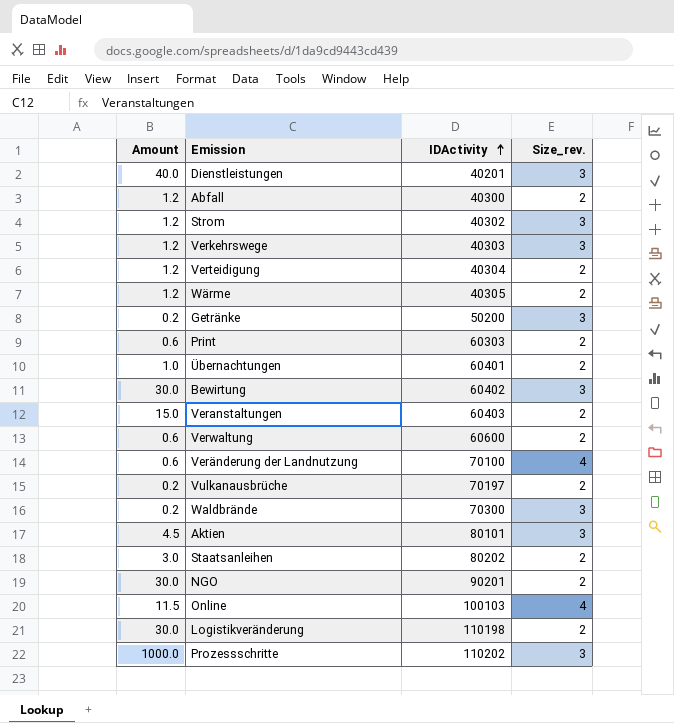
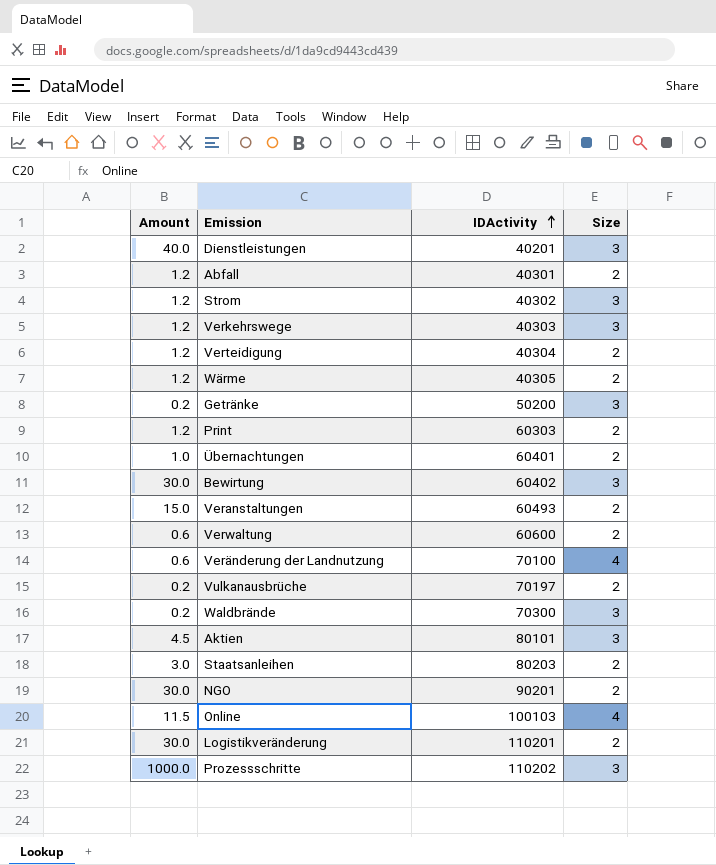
column name: Size_rev. -> Size
Abfall | IDActivity: 40300 -> 40301
Print | Amount: 0.6 -> 1.2
Veranstaltungen | IDActivity: 60403 -> 60493
Staatsanleihen | IDActivity: 80202 -> 80203
Logistikveränderung | IDActivity: 110198 -> 110201

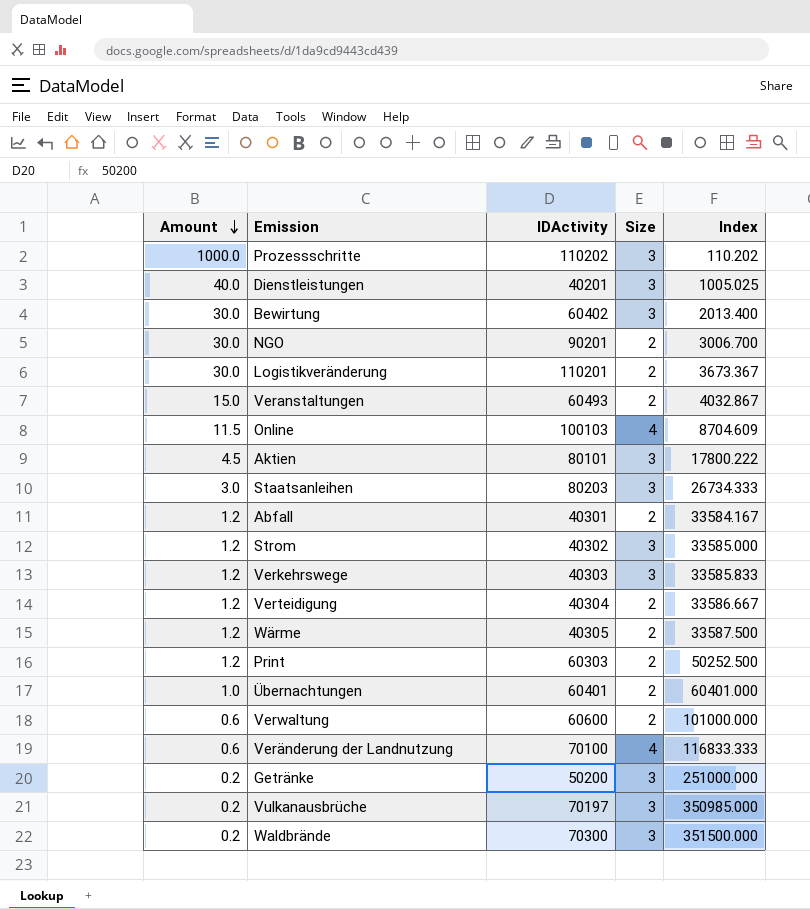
row order: IDActivity ascending -> Amount descending
column Index | formula: none -> [IDActivity] / [Amount]
Staatsanleihen | Size: 2 -> 3
Vulkanausbrüche | Size: 2 -> 3

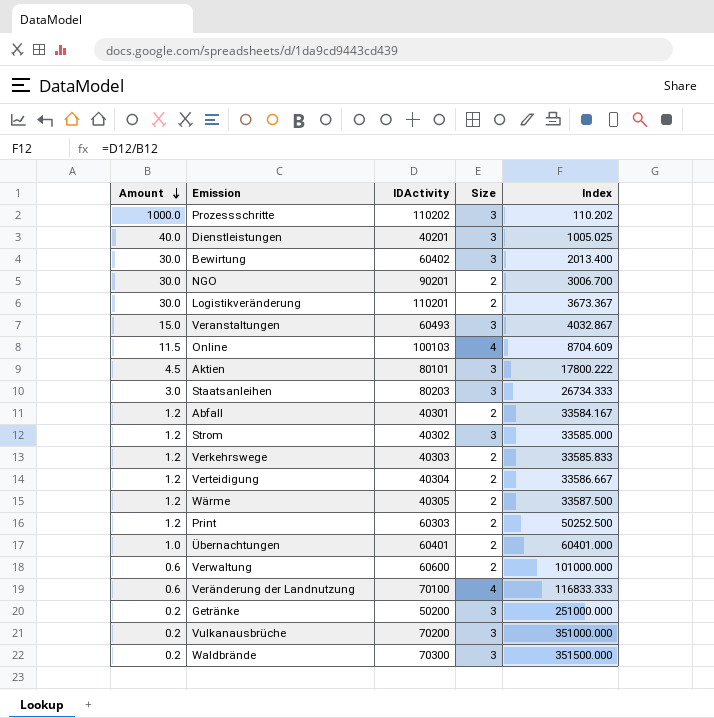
Veranstaltungen | Size: 2 -> 3
Verkehrswege | Size: 3 -> 2
Vulkanausbrüche | IDActivity: 70197 -> 70200
Vulkanausbrüche | Index: 350985.000 -> 351000.000

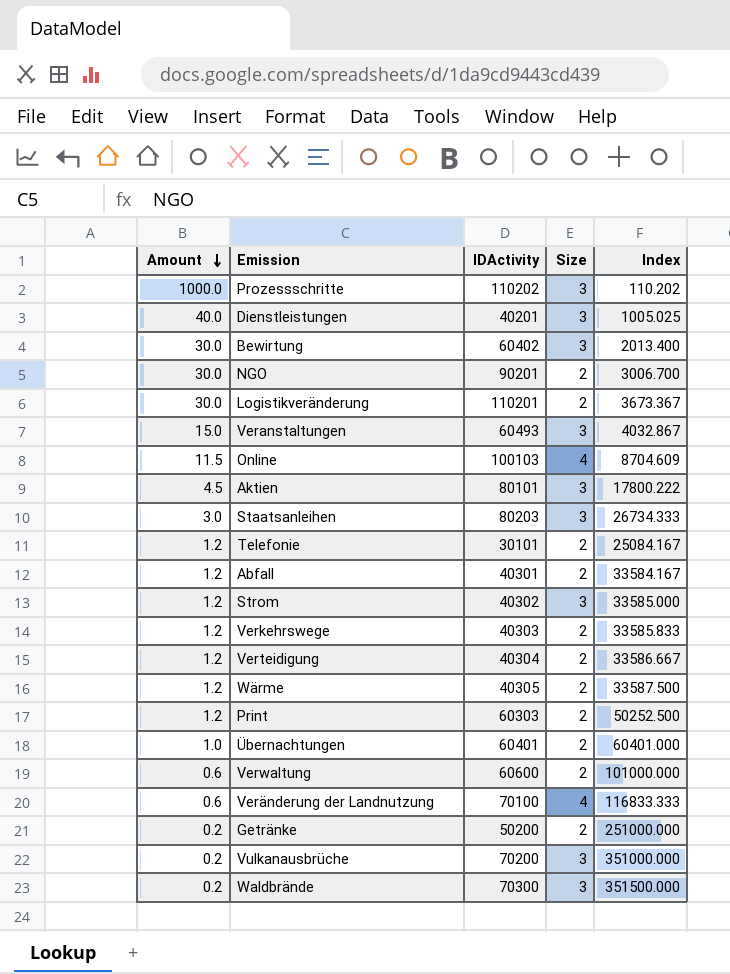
row Telefonie: none -> 1.2 | 30101 | 2 | 25084.167
Getränke | Size: 3 -> 2

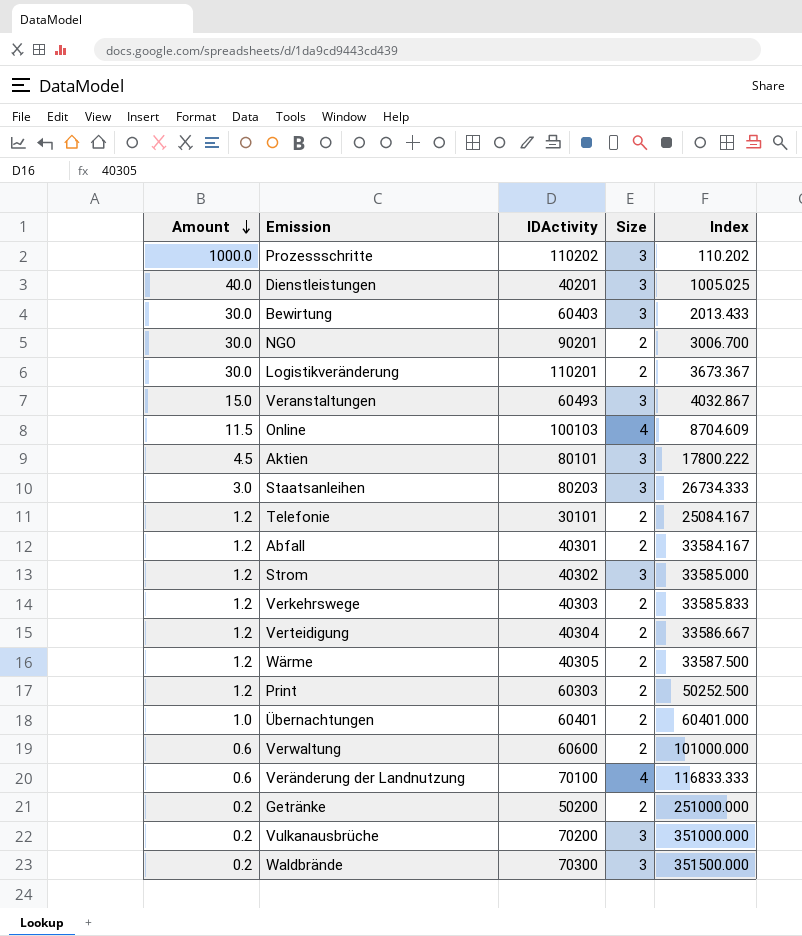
Bewirtung | IDActivity: 60402 -> 60403
Bewirtung | Index: 2013.400 -> 2013.433

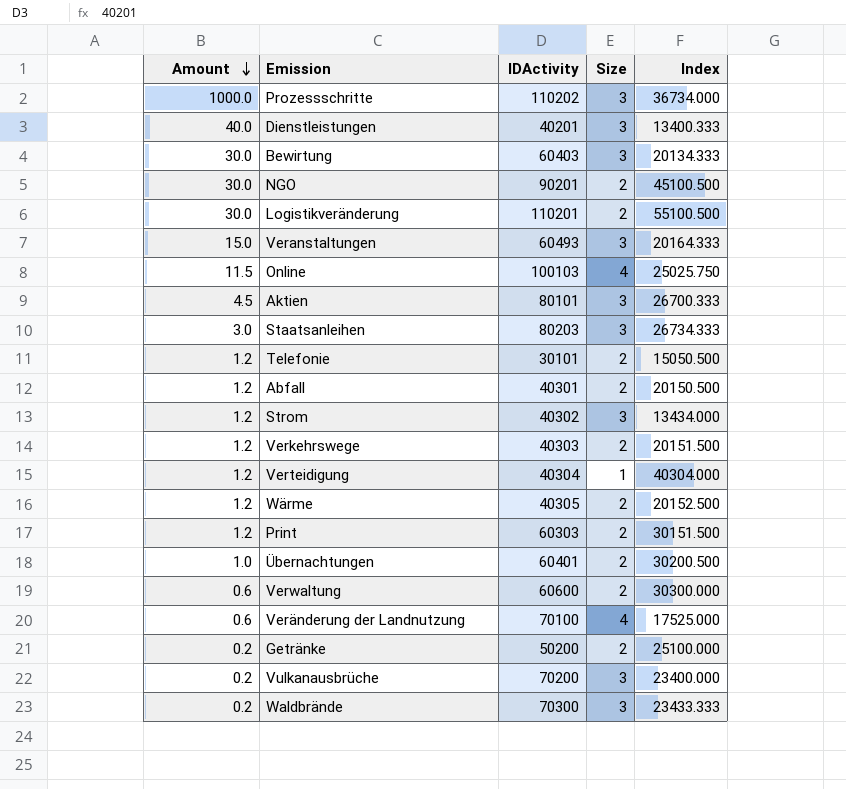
column Index | formula: [IDActivity] / [Amount] -> [IDActivity] / [Size]
Verteidigung | Size: 2 -> 1

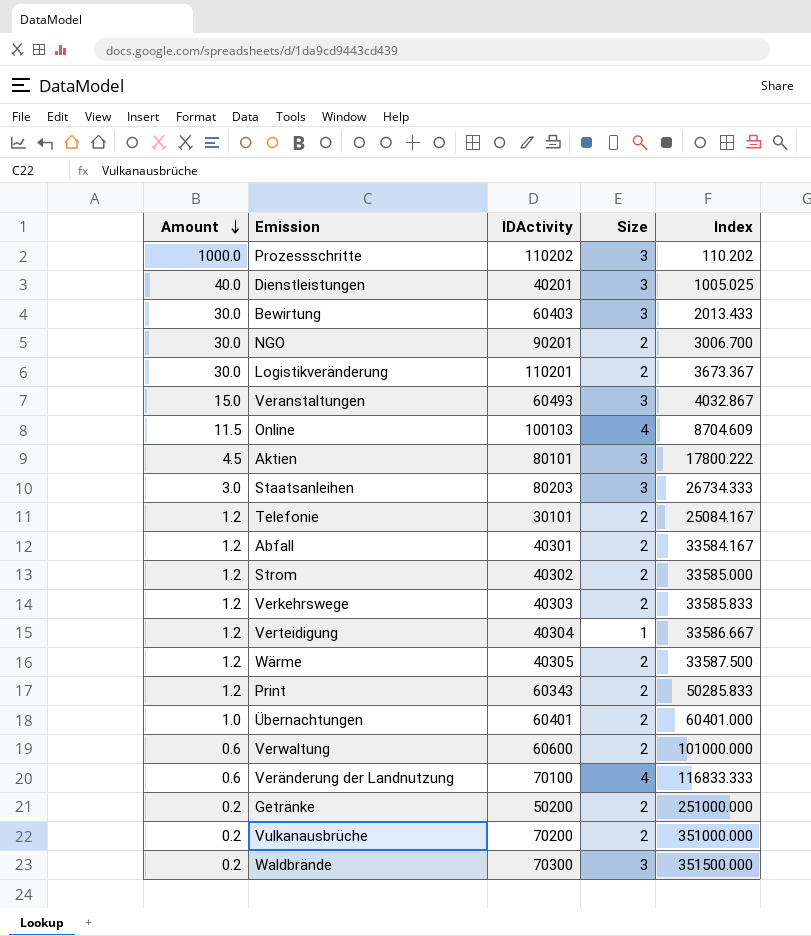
column Index | formula: [IDActivity] / [Size] -> [IDActivity] / [Amount]
Strom | Size: 3 -> 2
Print | IDActivity: 60303 -> 60343
Vulkanausbrüche | Size: 3 -> 2

